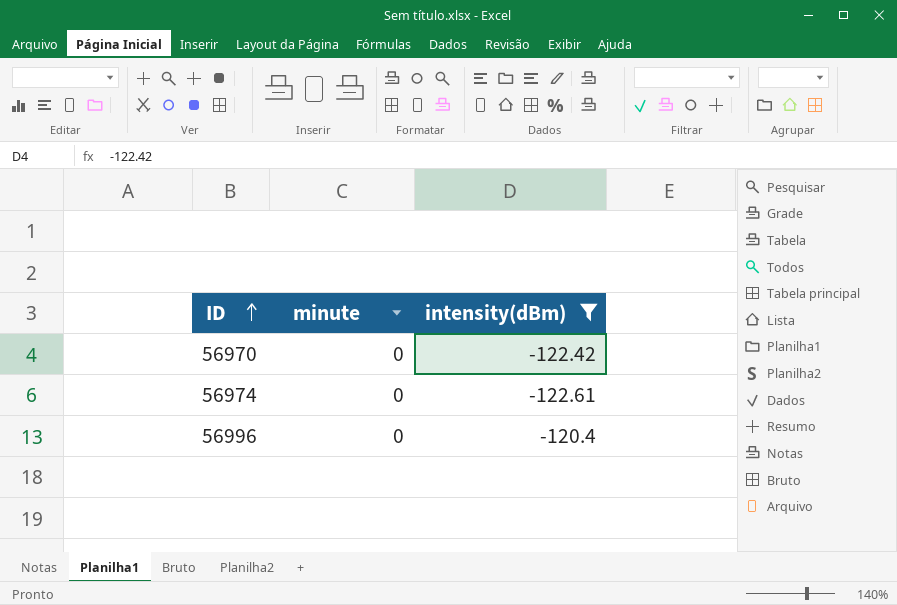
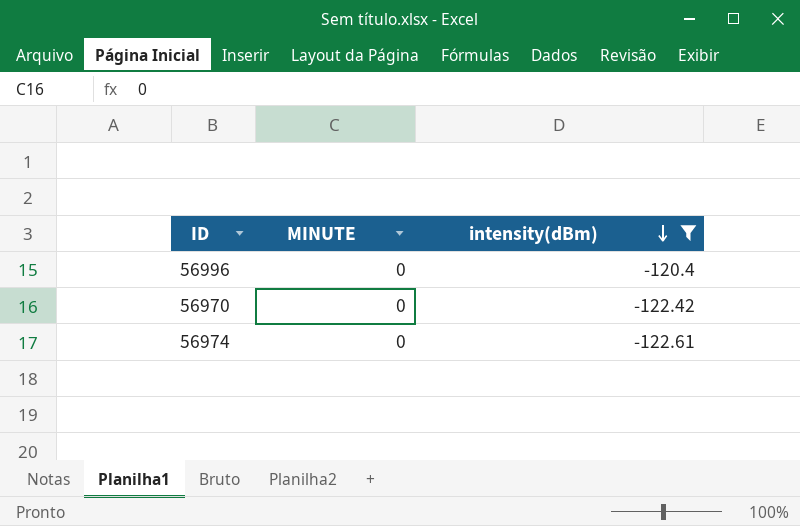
row order: ID ascending -> intensity(dBm) descending
column name: minute -> MINUTE

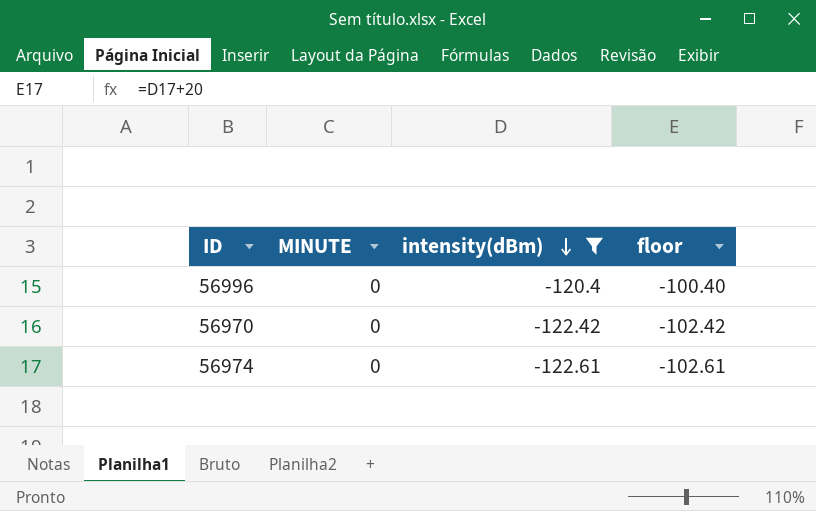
column floor | formula: none -> [intensity(dBm)] + 20

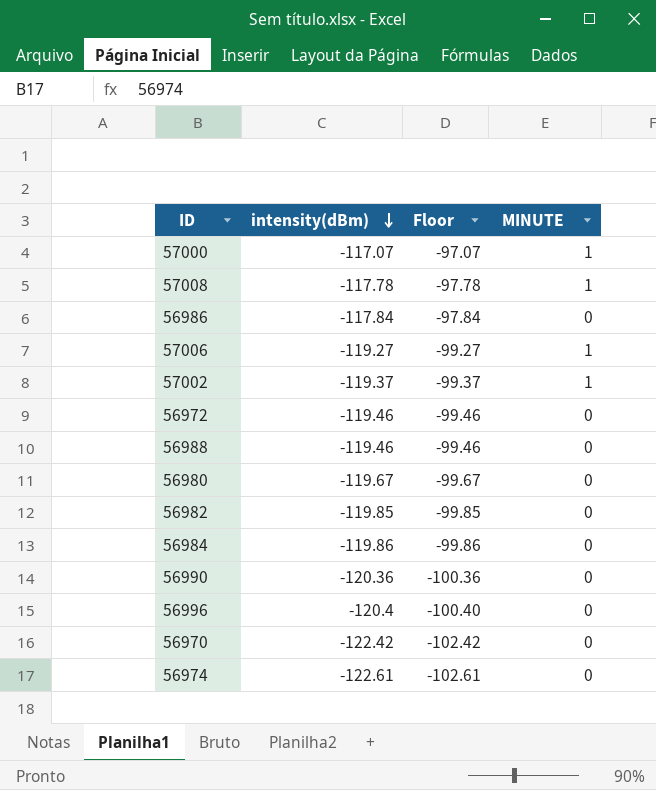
filter: intensity(dBm) <= -120.4 -> none
column name: floor -> Floor
column MINUTE | position: 2 -> 4

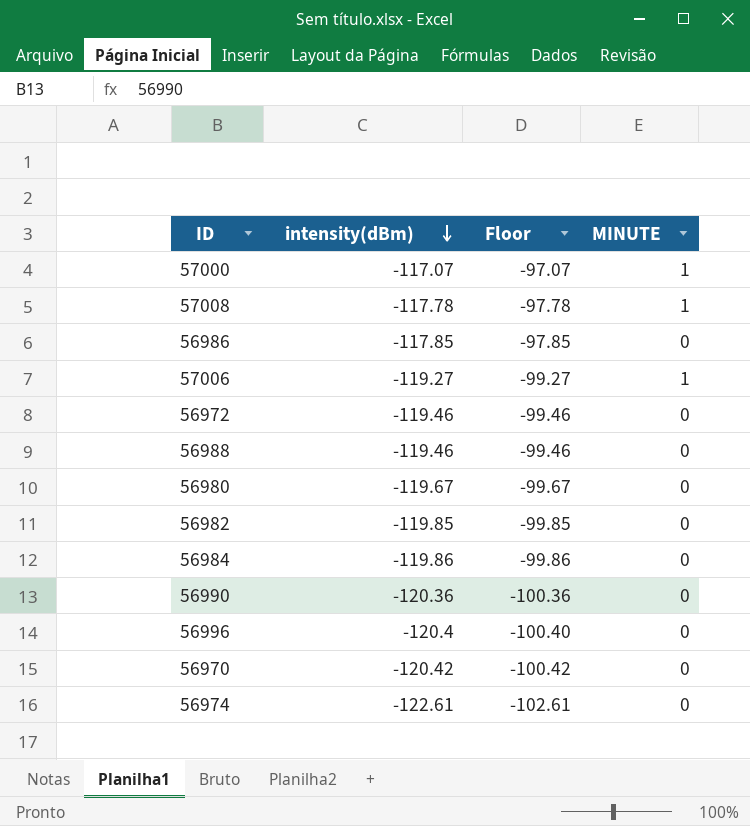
row 57002: -119.37 | -99.37 | 1 -> none
56986 | intensity(dBm): -117.84 -> -117.85
56986 | Floor: -97.84 -> -97.85
56970 | intensity(dBm): -122.42 -> -120.42
56970 | Floor: -102.42 -> -100.42

